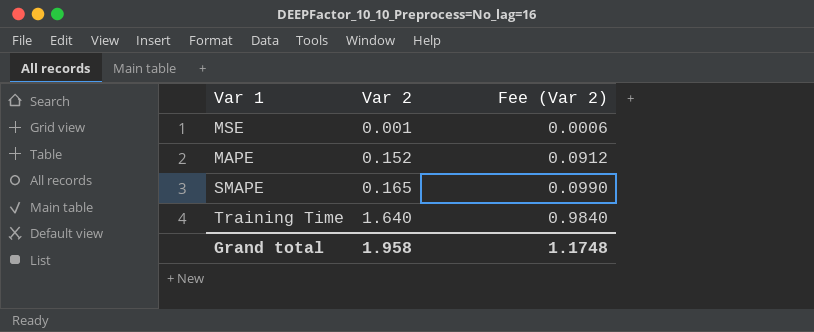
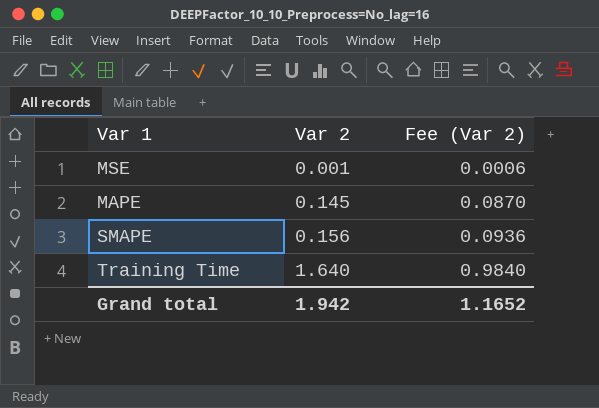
MAPE | Var 2: 0.152 -> 0.145
MAPE | Fee (Var 2): 0.0912 -> 0.0870
SMAPE | Var 2: 0.165 -> 0.156
SMAPE | Fee (Var 2): 0.0990 -> 0.0936
Grand total | Var 2: 1.958 -> 1.942
Grand total | Fee (Var 2): 1.1748 -> 1.1652

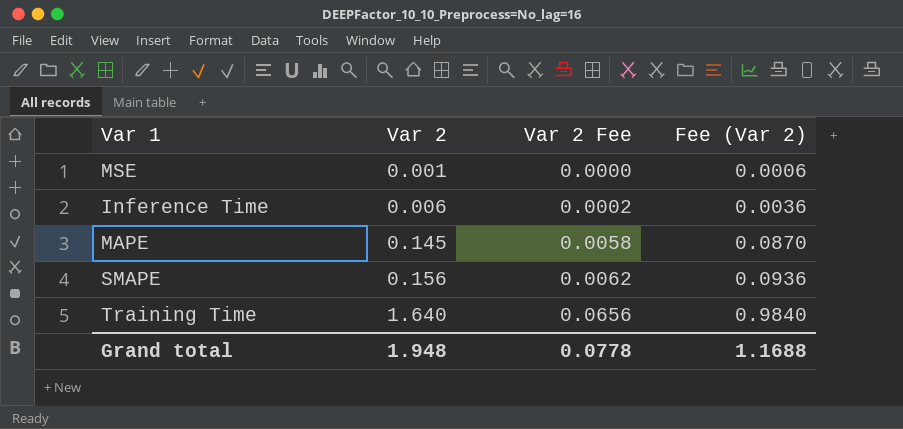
column Var 2 Fee | formula: none -> [Var 2] * 0.04
row Inference Time: none -> 0.006 | 0.0002 | 0.0036
Grand total | Var 2: 1.942 -> 1.948
Grand total | Fee (Var 2): 1.1652 -> 1.1688

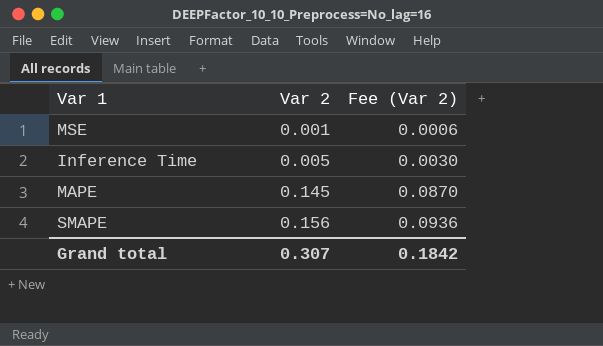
column Var 2 Fee | formula: [Var 2] * 0.04 -> none
row Training Time: 1.640 | 0.0656 | 0.9840 -> none
Inference Time | Var 2: 0.006 -> 0.005
Inference Time | Fee (Var 2): 0.0036 -> 0.0030
Grand total | Var 2: 1.948 -> 0.307
Grand total | Fee (Var 2): 1.1688 -> 0.1842

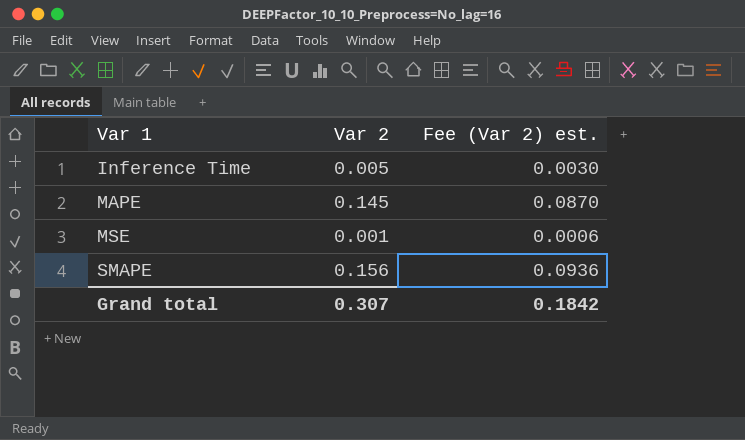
row order: Var 2 ascending -> Var 1 ascending
column name: Fee (Var 2) -> Fee (Var 2) est.

